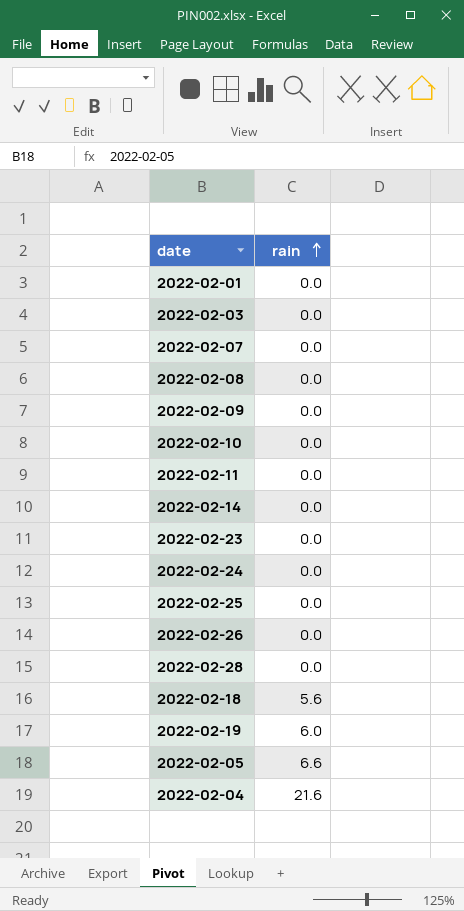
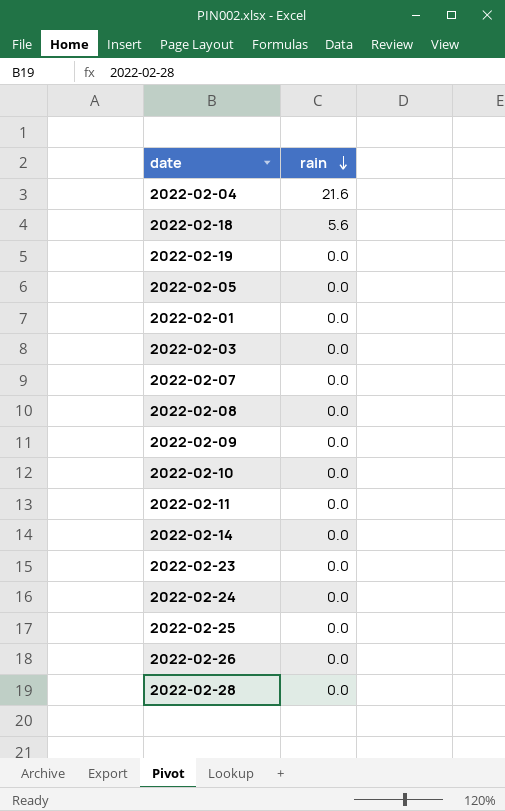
row order: rain ascending -> rain descending
2022-02-19 | rain: 6.0 -> 0.0
2022-02-05 | rain: 6.6 -> 0.0

